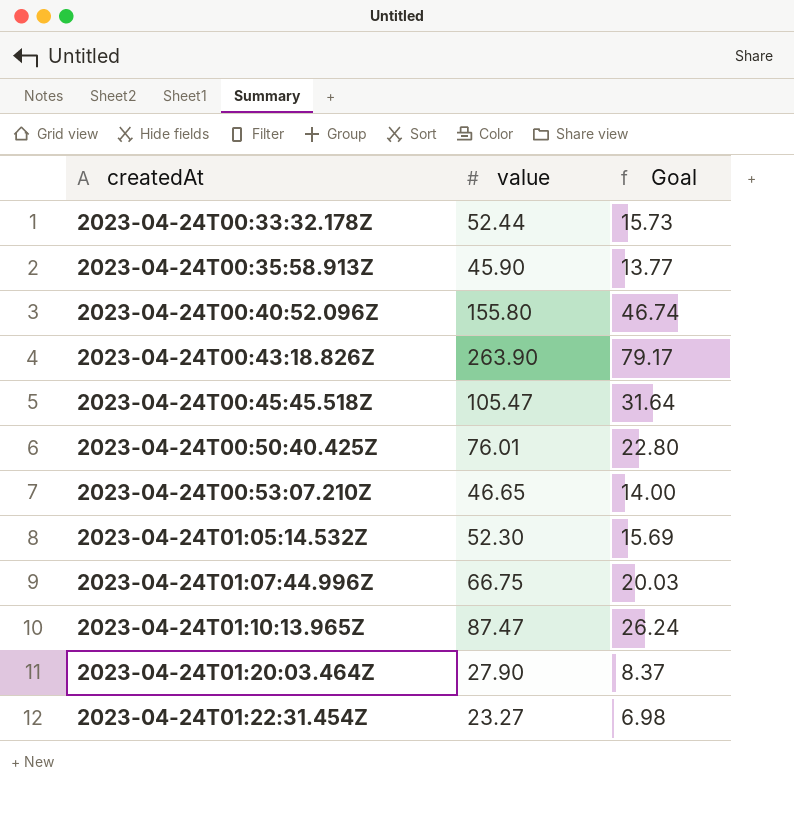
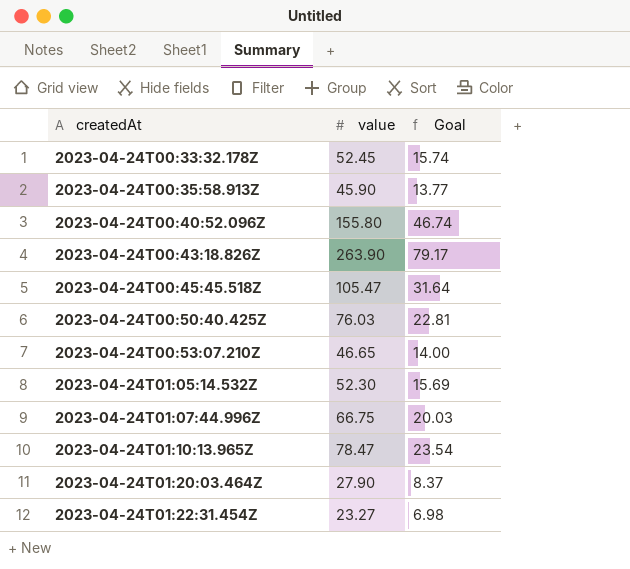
2023-04-24T00:33:32.178Z | value: 52.44 -> 52.45
2023-04-24T00:33:32.178Z | Goal: 15.73 -> 15.74
2023-04-24T00:50:40.425Z | value: 76.01 -> 76.03
2023-04-24T00:50:40.425Z | Goal: 22.80 -> 22.81
2023-04-24T01:10:13.965Z | value: 87.47 -> 78.47
2023-04-24T01:10:13.965Z | Goal: 26.24 -> 23.54

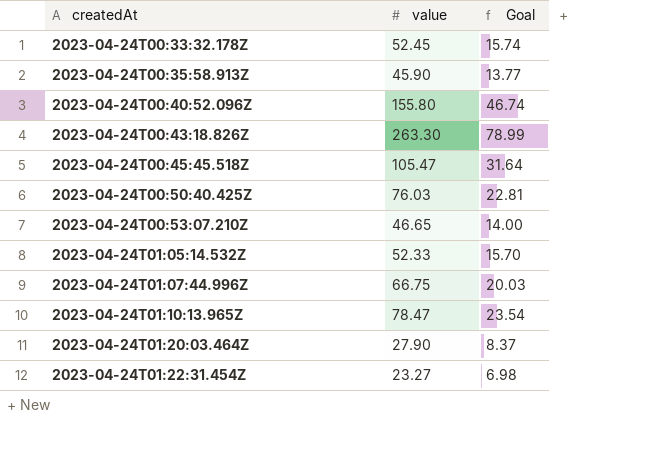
2023-04-24T00:43:18.826Z | value: 263.90 -> 263.30
2023-04-24T00:43:18.826Z | Goal: 79.17 -> 78.99
2023-04-24T01:05:14.532Z | value: 52.30 -> 52.33
2023-04-24T01:05:14.532Z | Goal: 15.69 -> 15.70

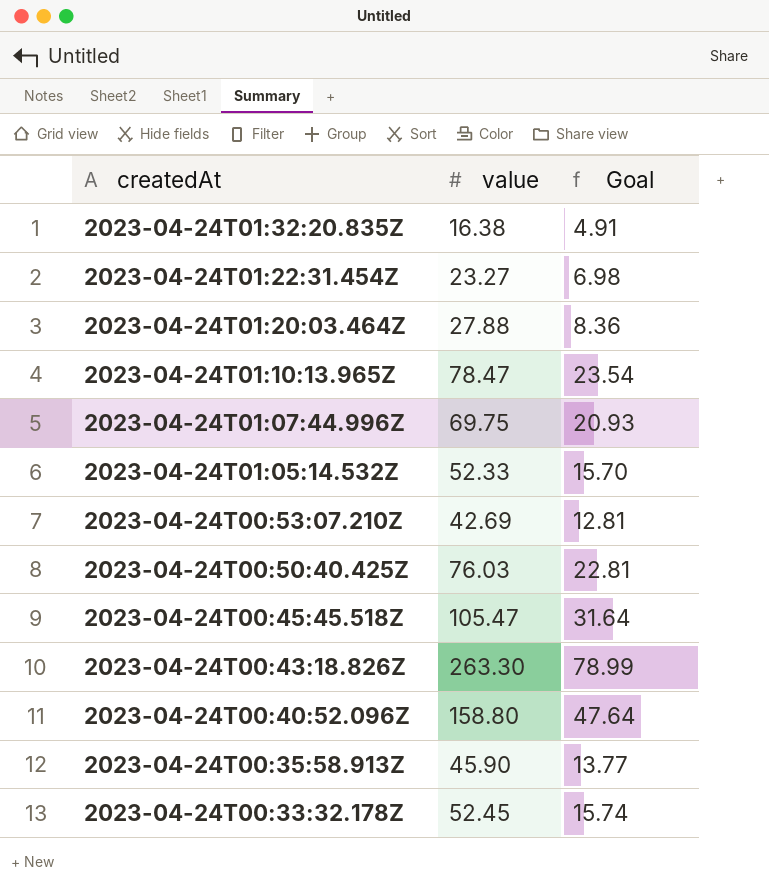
row order: createdAt ascending -> createdAt descending
row 2023-04-24T01:32:20.835Z: none -> 16.38 | 4.91
2023-04-24T01:20:03.464Z | value: 27.90 -> 27.88
2023-04-24T01:20:03.464Z | Goal: 8.37 -> 8.36
2023-04-24T01:07:44.996Z | value: 66.75 -> 69.75
2023-04-24T01:07:44.996Z | Goal: 20.03 -> 20.93
2023-04-24T00:53:07.210Z | value: 46.65 -> 42.69
2023-04-24T00:53:07.210Z | Goal: 14.00 -> 12.81
2023-04-24T00:40:52.096Z | value: 155.80 -> 158.80
2023-04-24T00:40:52.096Z | Goal: 46.74 -> 47.64

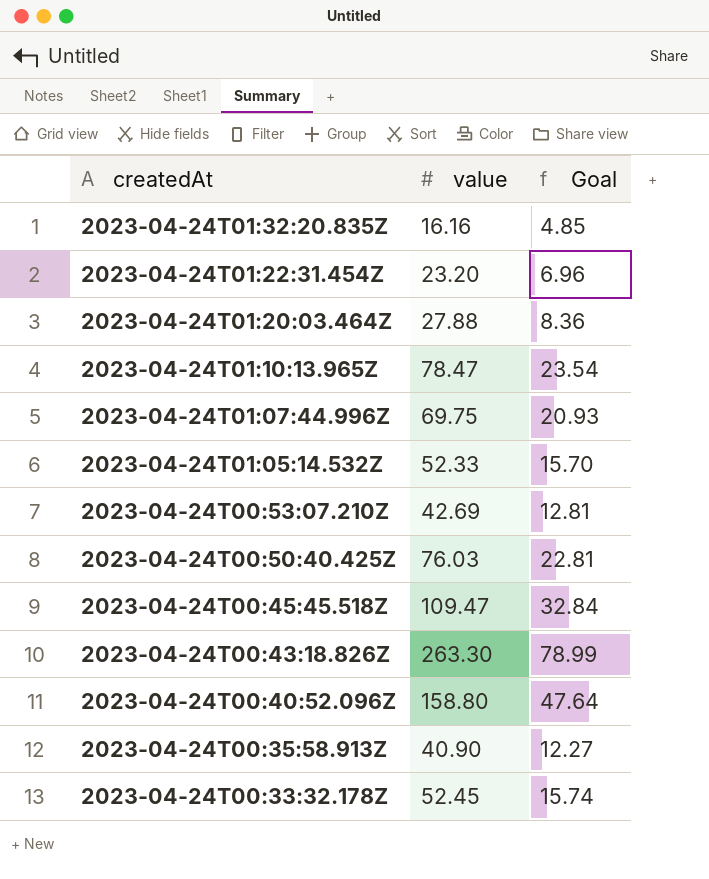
2023-04-24T01:32:20.835Z | value: 16.38 -> 16.16
2023-04-24T01:32:20.835Z | Goal: 4.91 -> 4.85
2023-04-24T01:22:31.454Z | value: 23.27 -> 23.20
2023-04-24T01:22:31.454Z | Goal: 6.98 -> 6.96
2023-04-24T00:45:45.518Z | value: 105.47 -> 109.47
2023-04-24T00:45:45.518Z | Goal: 31.64 -> 32.84
2023-04-24T00:35:58.913Z | value: 45.90 -> 40.90
2023-04-24T00:35:58.913Z | Goal: 13.77 -> 12.27

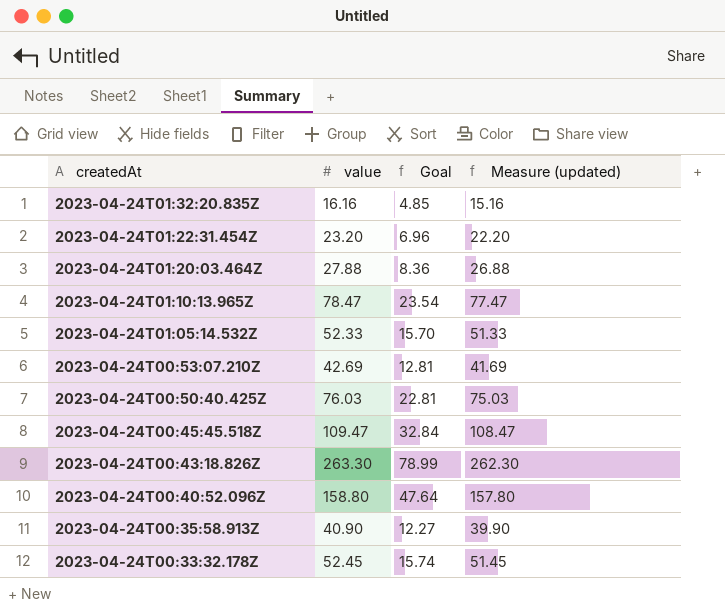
column Measure (updated) | formula: none -> [value] - 1
row 2023-04-24T01:07:44.996Z: 69.75 | 20.93 -> none

